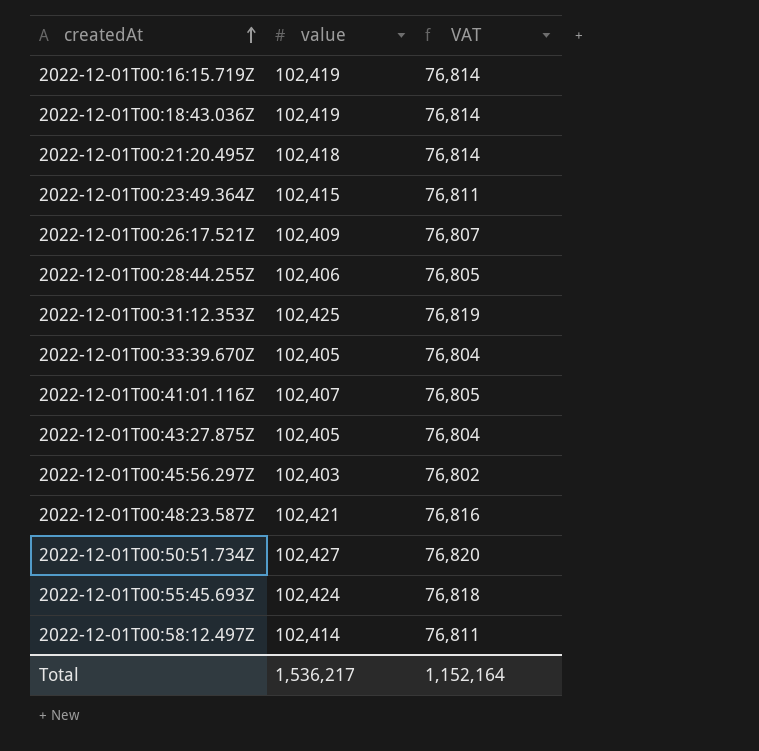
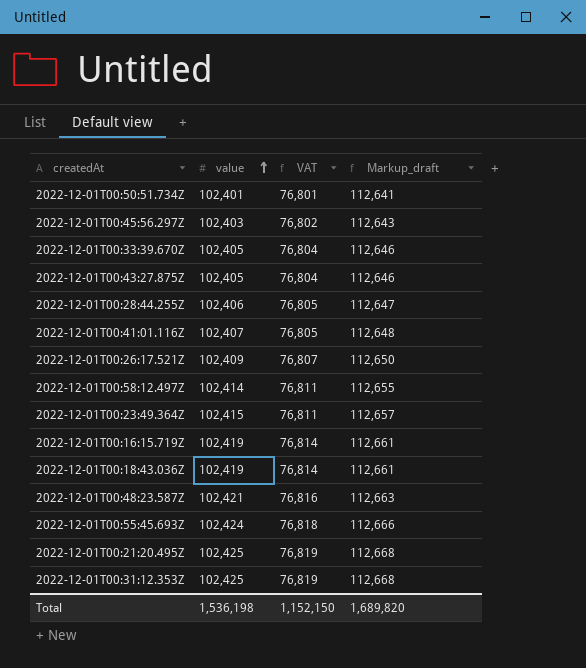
row order: createdAt ascending -> value ascending
column Markup_draft | formula: none -> [value] * 1.1
2022-12-01T00:50:51.734Z | value: 102,427 -> 102,401
2022-12-01T00:50:51.734Z | VAT: 76,820 -> 76,801
2022-12-01T00:21:20.495Z | value: 102,418 -> 102,425
2022-12-01T00:21:20.495Z | VAT: 76,814 -> 76,819
Total | value: 1,536,217 -> 1,536,198
Total | VAT: 1,152,164 -> 1,152,150

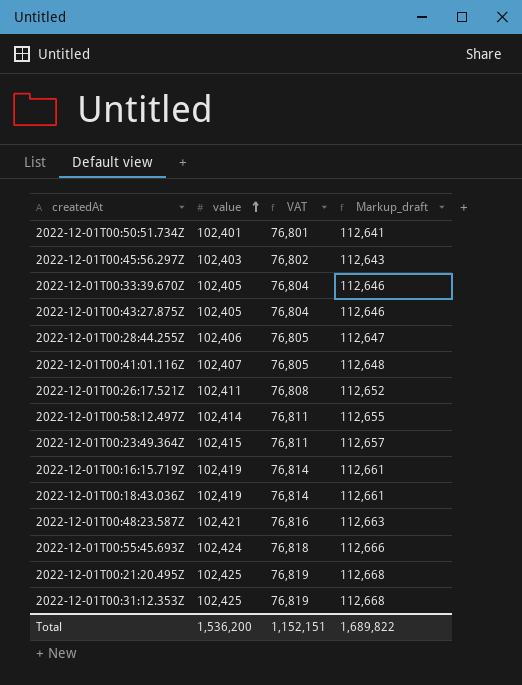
2022-12-01T00:26:17.521Z | value: 102,409 -> 102,411
2022-12-01T00:26:17.521Z | VAT: 76,807 -> 76,808
2022-12-01T00:26:17.521Z | Markup_draft: 112,650 -> 112,652
Total | value: 1,536,198 -> 1,536,200
Total | VAT: 1,152,150 -> 1,152,151
Total | Markup_draft: 1,689,820 -> 1,689,822

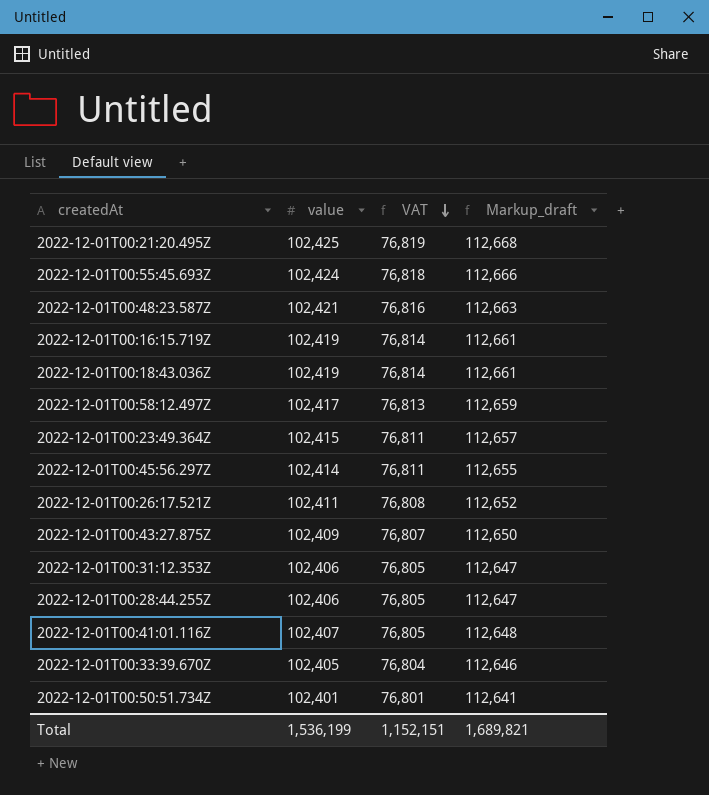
row order: value ascending -> VAT descending
2022-12-01T00:58:12.497Z | value: 102,414 -> 102,417
2022-12-01T00:58:12.497Z | VAT: 76,811 -> 76,813
2022-12-01T00:58:12.497Z | Markup_draft: 112,655 -> 112,659
2022-12-01T00:45:56.297Z | value: 102,403 -> 102,414
2022-12-01T00:45:56.297Z | VAT: 76,802 -> 76,811
2022-12-01T00:45:56.297Z | Markup_draft: 112,643 -> 112,655
2022-12-01T00:43:27.875Z | value: 102,405 -> 102,409
2022-12-01T00:43:27.875Z | VAT: 76,804 -> 76,807
2022-12-01T00:43:27.875Z | Markup_draft: 112,646 -> 112,650
2022-12-01T00:31:12.353Z | value: 102,425 -> 102,406
2022-12-01T00:31:12.353Z | VAT: 76,819 -> 76,805
2022-12-01T00:31:12.353Z | Markup_draft: 112,668 -> 112,647
Total | value: 1,536,200 -> 1,536,199
Total | Markup_draft: 1,689,822 -> 1,689,821

